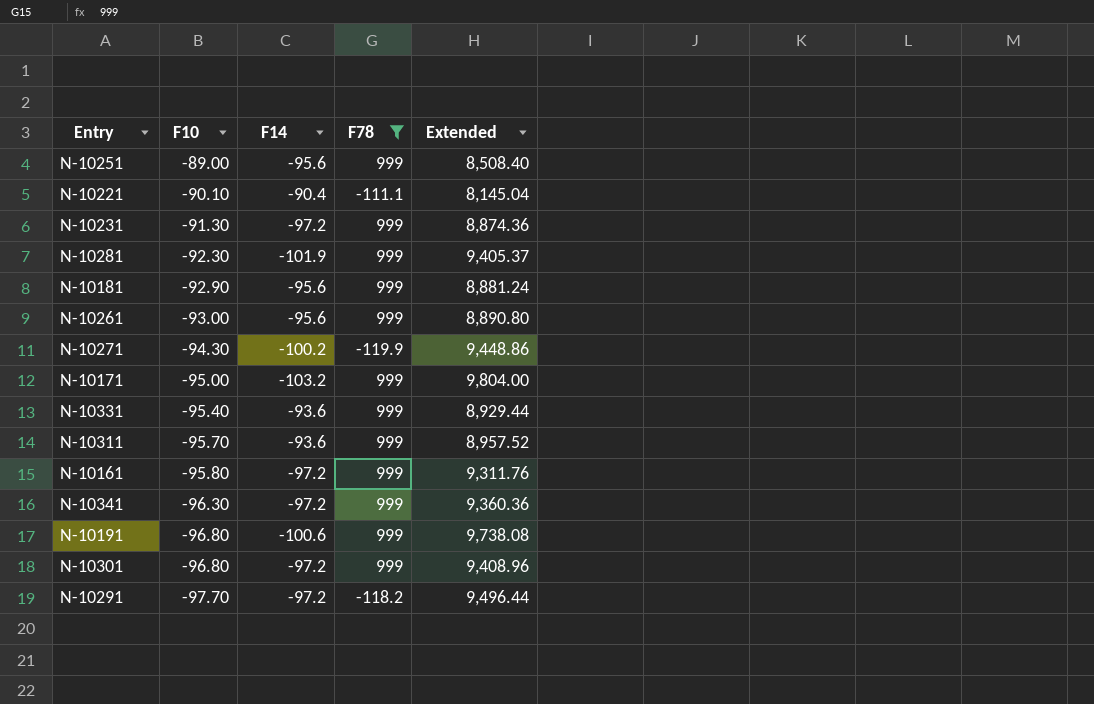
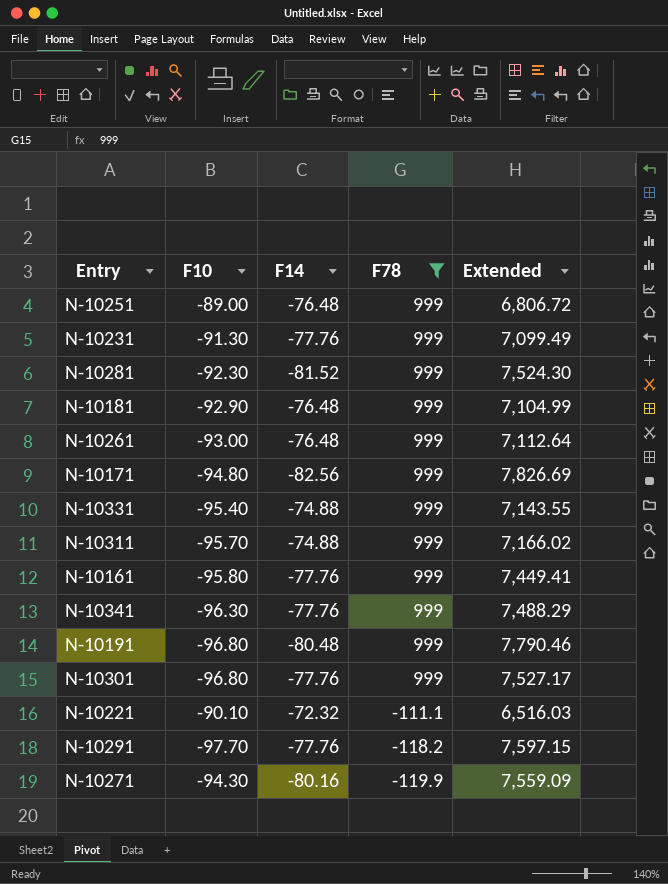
row order: F10 descending -> F78 descending
N-10251 | F14: -95.6 -> -76.48
N-10251 | Extended: 8,508.40 -> 6,806.72
N-10231 | F14: -97.2 -> -77.76
N-10231 | Extended: 8,874.36 -> 7,099.49
N-10281 | F14: -101.9 -> -81.52
N-10281 | Extended: 9,405.37 -> 7,524.30
N-10181 | F14: -95.6 -> -76.48
N-10181 | Extended: 8,881.24 -> 7,104.99
N-10261 | F14: -95.6 -> -76.48
N-10261 | Extended: 8,890.80 -> 7,112.64
N-10171 | F10: -95.00 -> -94.80
N-10171 | F14: -103.2 -> -82.56
N-10171 | Extended: 9,804.00 -> 7,826.69
N-10331 | F14: -93.6 -> -74.88
N-10331 | Extended: 8,929.44 -> 7,143.55
N-10311 | F14: -93.6 -> -74.88
N-10311 | Extended: 8,957.52 -> 7,166.02
N-10161 | F14: -97.2 -> -77.76
N-10161 | Extended: 9,311.76 -> 7,449.41
N-10341 | F14: -97.2 -> -77.76
N-10341 | Extended: 9,360.36 -> 7,488.29
N-10191 | F14: -100.6 -> -80.48
N-10191 | Extended: 9,738.08 -> 7,790.46
N-10301 | F14: -97.2 -> -77.76
N-10301 | Extended: 9,408.96 -> 7,527.17
N-10221 | F14: -90.4 -> -72.32
N-10221 | Extended: 8,145.04 -> 6,516.03
N-10291 | F14: -97.2 -> -77.76
N-10291 | Extended: 9,496.44 -> 7,597.15
N-10271 | F14: -100.2 -> -80.16
N-10271 | Extended: 9,448.86 -> 7,559.09

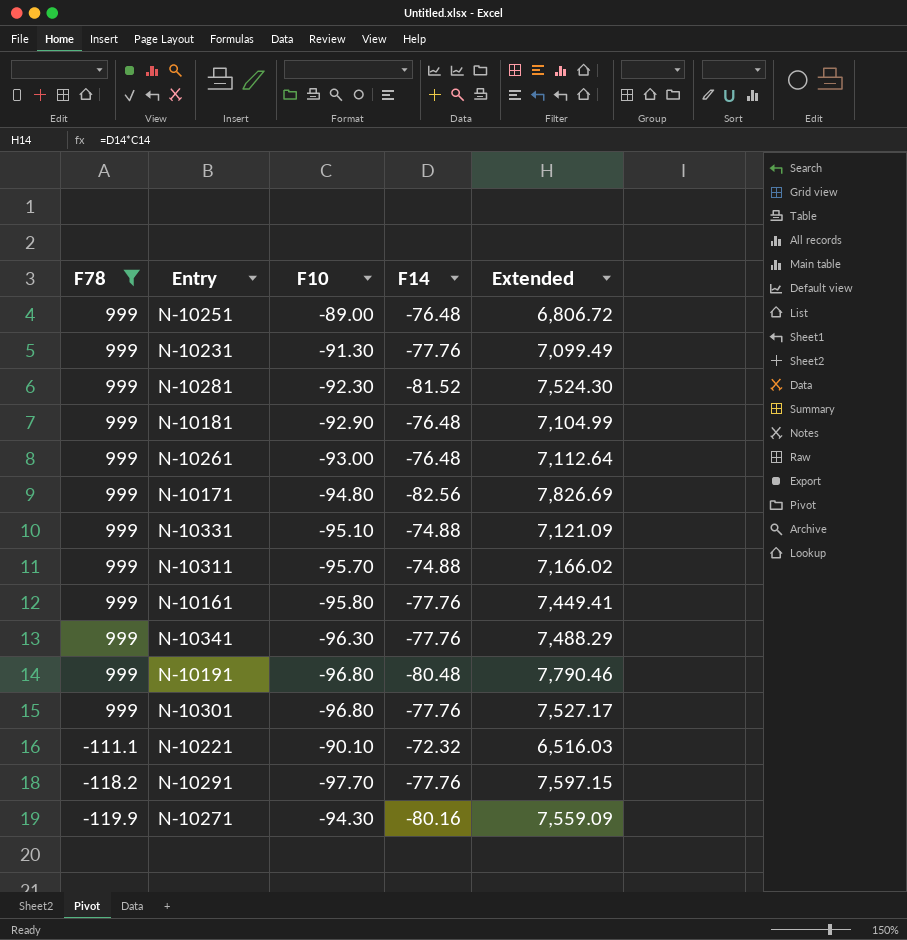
column F78 | position: 4 -> 1
N-10331 | F10: -95.40 -> -95.10
N-10331 | Extended: 7,143.55 -> 7,121.09

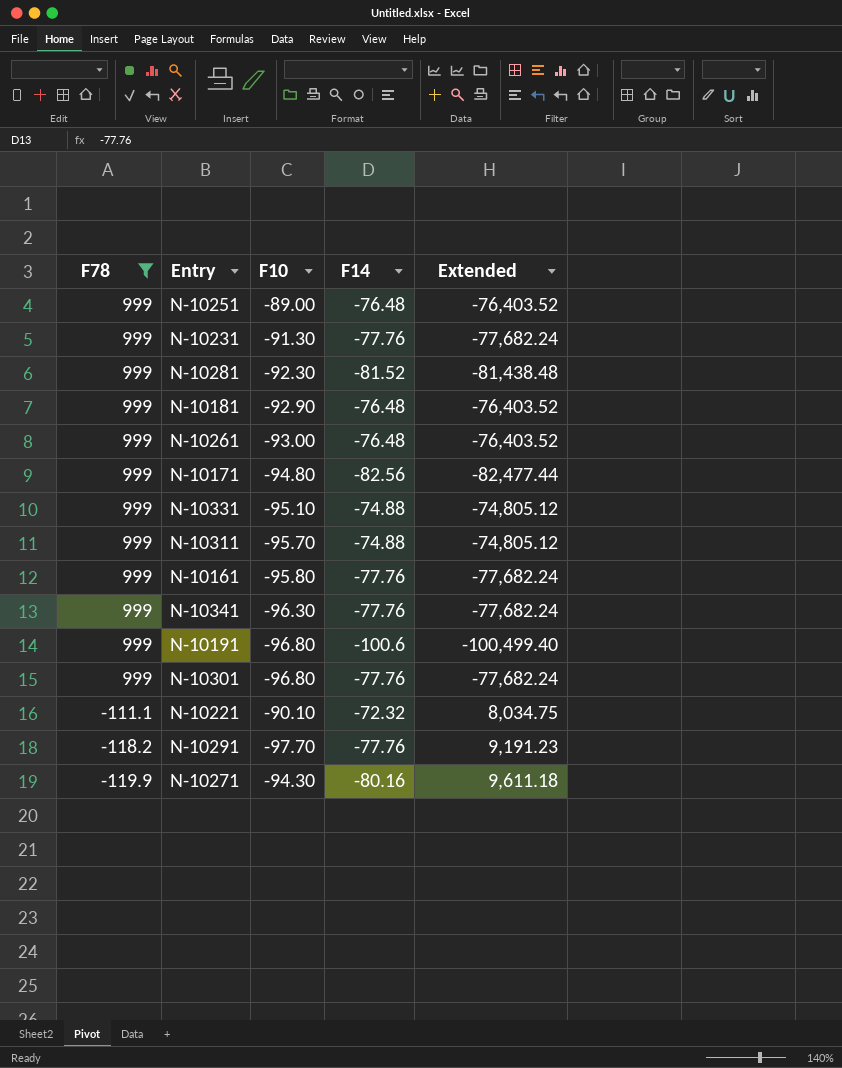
column Extended | formula: [F10] * [F14] -> [F78] * [F14]
N-10191 | F14: -80.48 -> -100.6

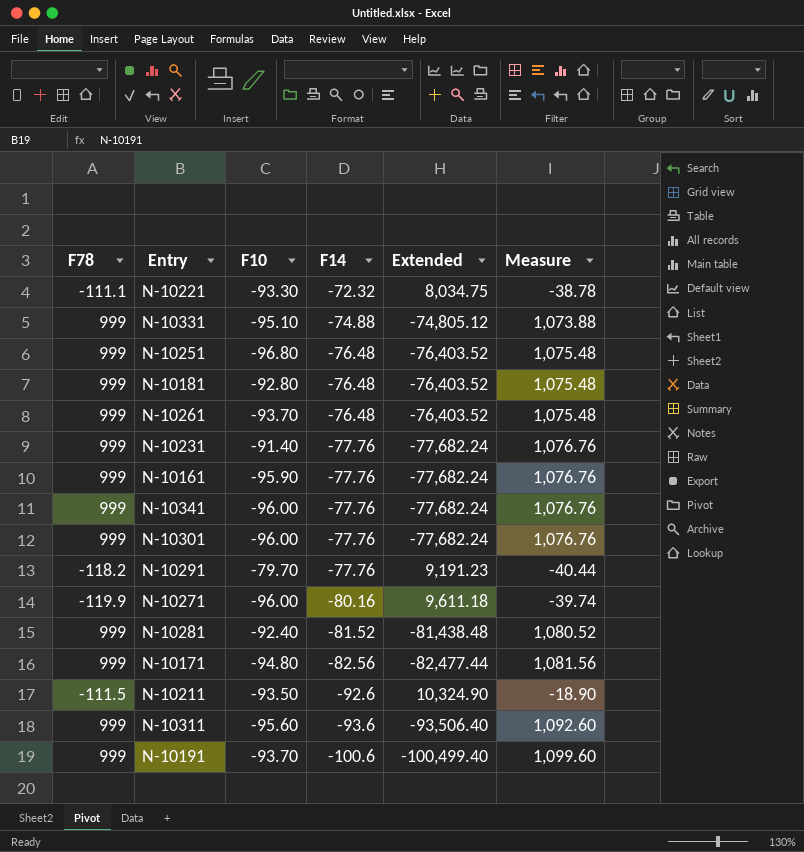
filter: F78 != -111.5 -> none
row order: F78 descending -> F14 descending
column Measure | formula: none -> [F78] - [F14]
N-10221 | F10: -90.10 -> -93.30
N-10251 | F10: -89.00 -> -96.80
N-10181 | F10: -92.90 -> -92.80
N-10261 | F10: -93.00 -> -93.70
N-10231 | F10: -91.30 -> -91.40
N-10161 | F10: -95.80 -> -95.90
N-10341 | F10: -96.30 -> -96.00
N-10301 | F10: -96.80 -> -96.00
N-10291 | F10: -97.70 -> -79.70
N-10271 | F10: -94.30 -> -96.00
N-10281 | F10: -92.30 -> -92.40
N-10311 | F10: -95.70 -> -95.60
N-10311 | F14: -74.88 -> -93.6
N-10311 | Extended: -74,805.12 -> -93,506.40
N-10191 | F10: -96.80 -> -93.70

